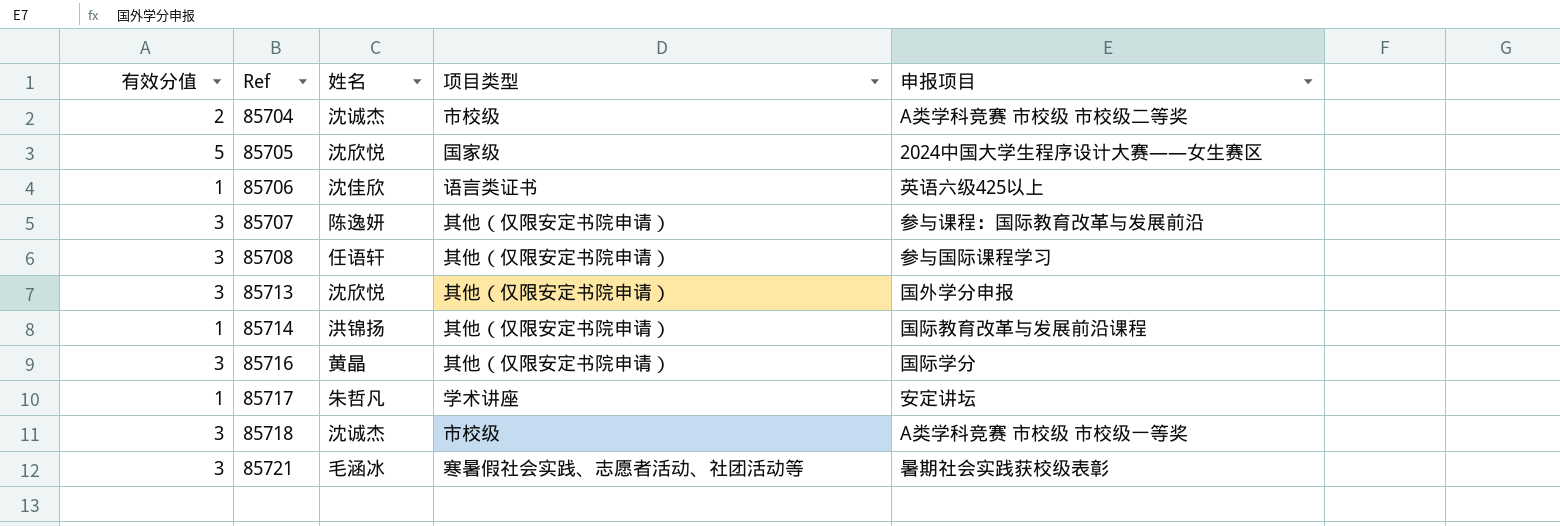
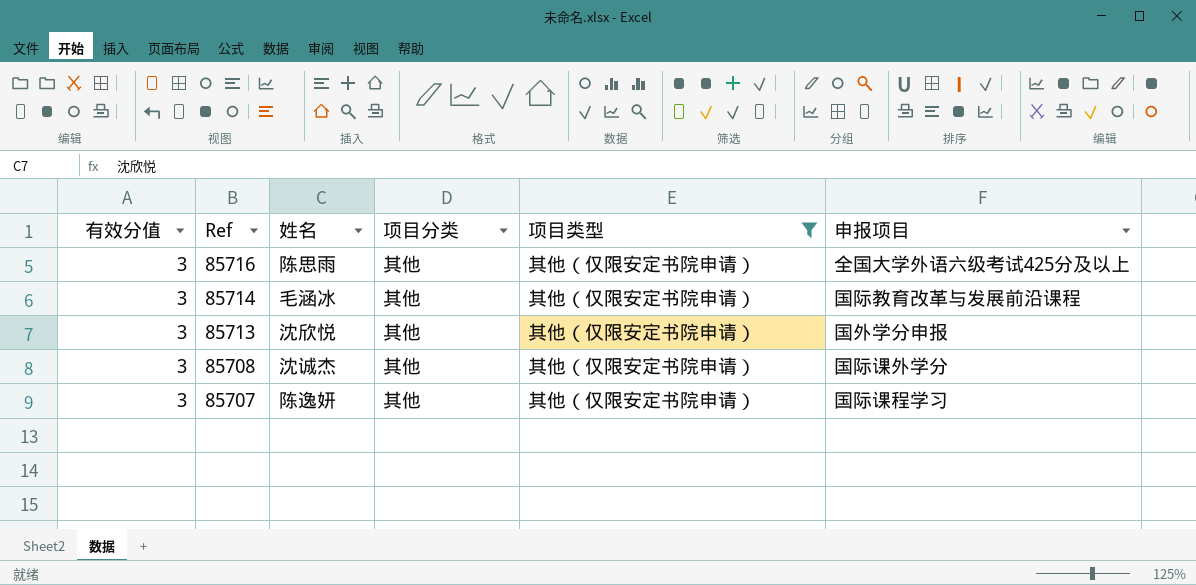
filter: none -> 项目类型 = 其他（仅限安定书院申请）
row order: Ref ascending -> Ref descending
column 项目分类 | position: none -> 4
85716 | 姓名: 黄晶 -> 陈思雨
85716 | 申报项目: 国际学分 -> 全国大学外语六级考试425分及以上
85714 | 有效分值: 1 -> 3
85714 | 姓名: 洪锦扬 -> 毛涵冰
85708 | 姓名: 任语轩 -> 沈诚杰
85708 | 申报项目: 参与国际课程学习 -> 国际课外学分
85707 | 申报项目: 参与课程：国际教育改革与发展前沿 -> 国际课程学习

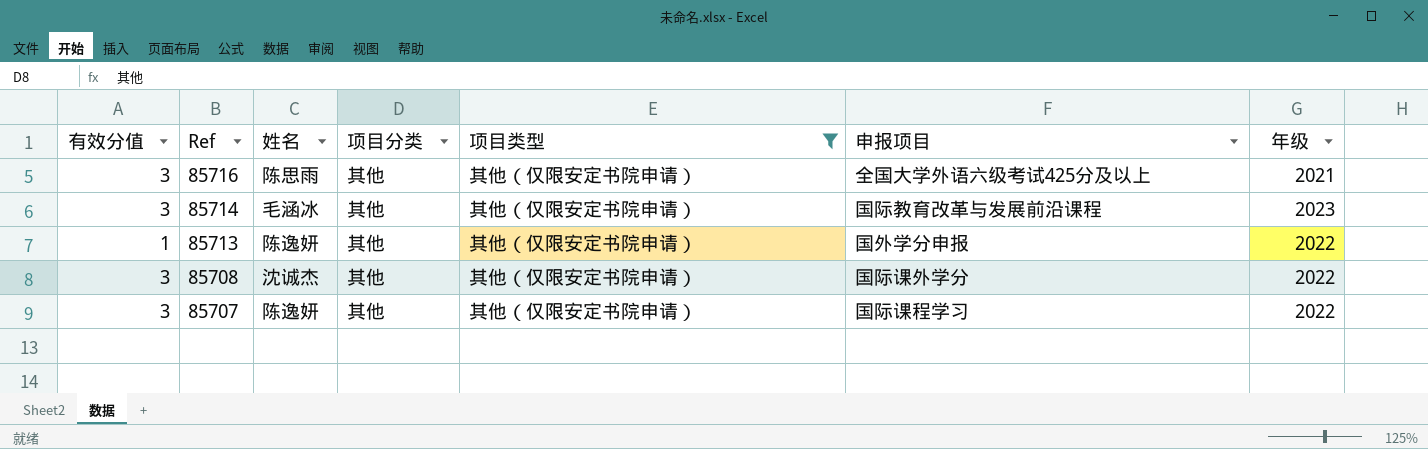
column 年级 | position: none -> 7
85713 | 有效分值: 3 -> 1
85713 | 姓名: 沈欣悦 -> 陈逸妍

